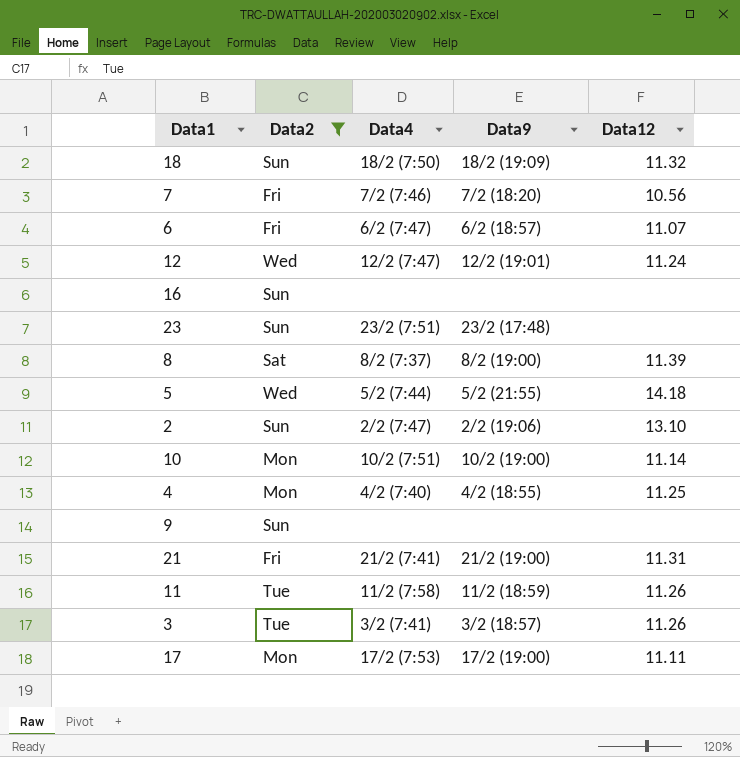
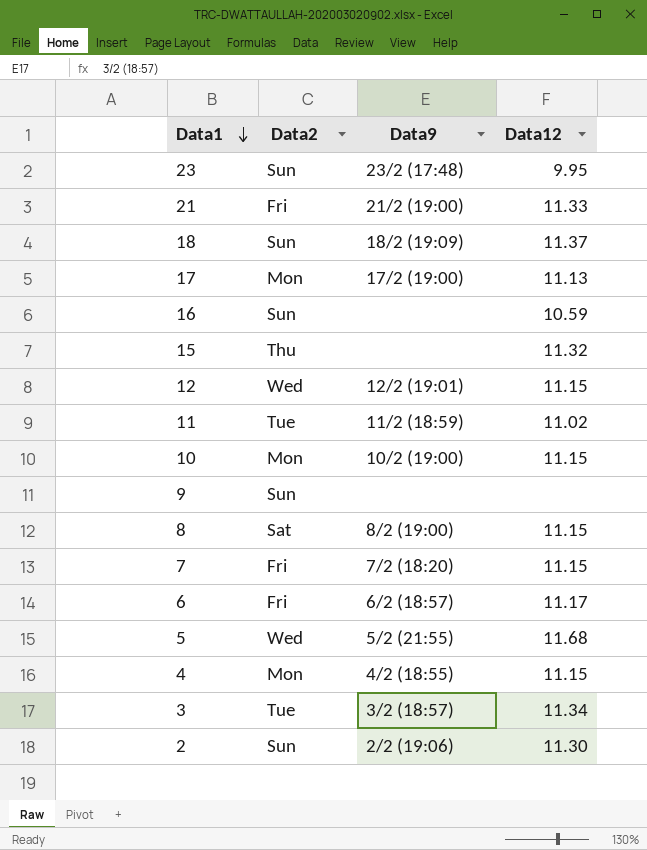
filter: Data2 != Thu -> none
row order: none -> Data1 descending
column Data4 | position: 3 -> none
23 | Data12: none -> 9.95
21 | Data12: 11.31 -> 11.33
18 | Data12: 11.32 -> 11.37
17 | Data12: 11.11 -> 11.13
16 | Data12: none -> 10.59
12 | Data12: 11.24 -> 11.15
11 | Data12: 11.26 -> 11.02
10 | Data12: 11.14 -> 11.15
8 | Data12: 11.39 -> 11.15
7 | Data12: 10.56 -> 11.15
6 | Data12: 11.07 -> 11.17
5 | Data12: 14.18 -> 11.68
4 | Data12: 11.25 -> 11.15
3 | Data12: 11.26 -> 11.34
2 | Data12: 13.10 -> 11.30

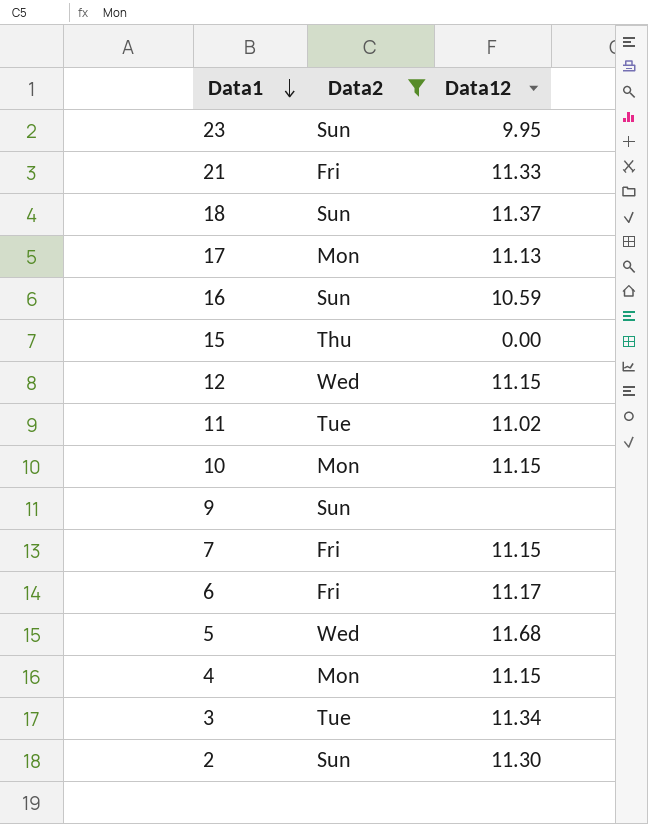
filter: none -> Data2 != Sat
column Data9 | position: 3 -> none
15 | Data12: 11.32 -> 0.00

